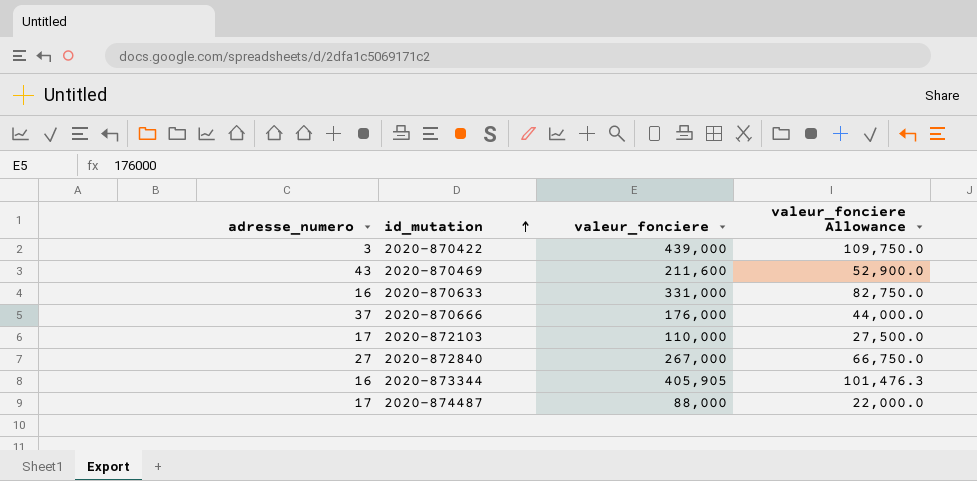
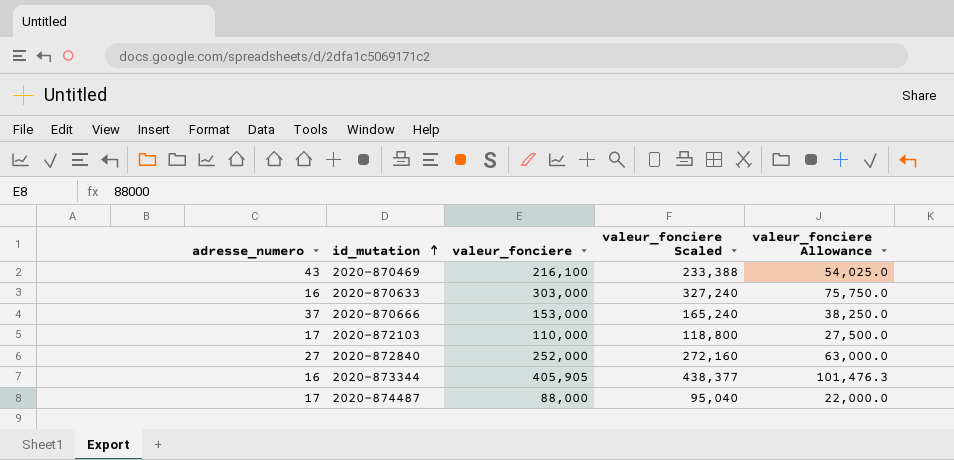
column valeur_fonciere Scaled | formula: none -> [valeur_fonciere] * 1.08
row 2020-870422: 3 | 439,000 | 109,750.0 -> none
2020-870469 | valeur_fonciere: 211,600 -> 216,100
2020-870469 | valeur_fonciere Allowance: 52,900.0 -> 54,025.0
2020-870633 | valeur_fonciere: 331,000 -> 303,000
2020-870633 | valeur_fonciere Allowance: 82,750.0 -> 75,750.0
2020-870666 | valeur_fonciere: 176,000 -> 153,000
2020-870666 | valeur_fonciere Allowance: 44,000.0 -> 38,250.0
2020-872840 | valeur_fonciere: 267,000 -> 252,000
2020-872840 | valeur_fonciere Allowance: 66,750.0 -> 63,000.0

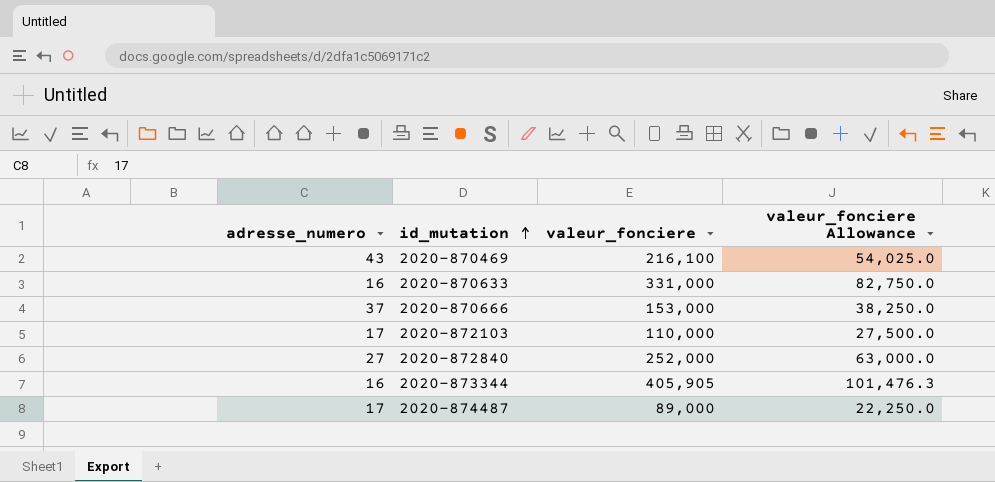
column valeur_fonciere Scaled | formula: [valeur_fonciere] * 1.08 -> none
2020-870633 | valeur_fonciere: 303,000 -> 331,000
2020-870633 | valeur_fonciere Allowance: 75,750.0 -> 82,750.0
2020-874487 | valeur_fonciere: 88,000 -> 89,000
2020-874487 | valeur_fonciere Allowance: 22,000.0 -> 22,250.0

